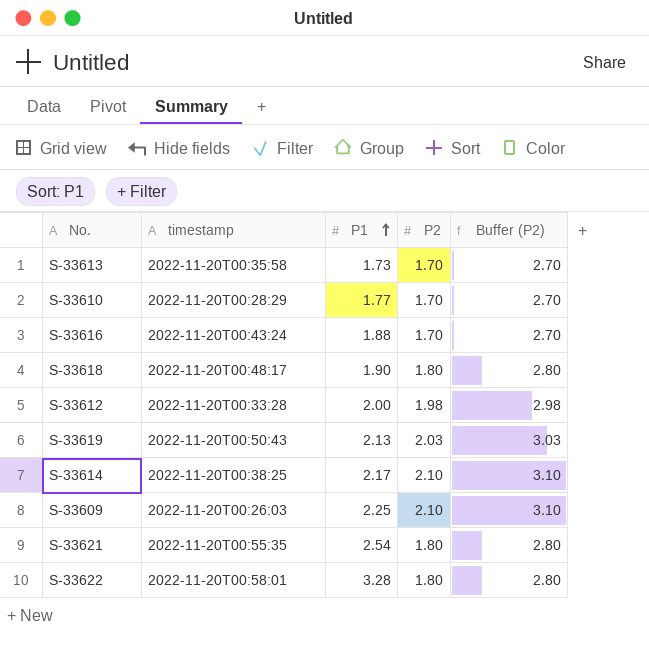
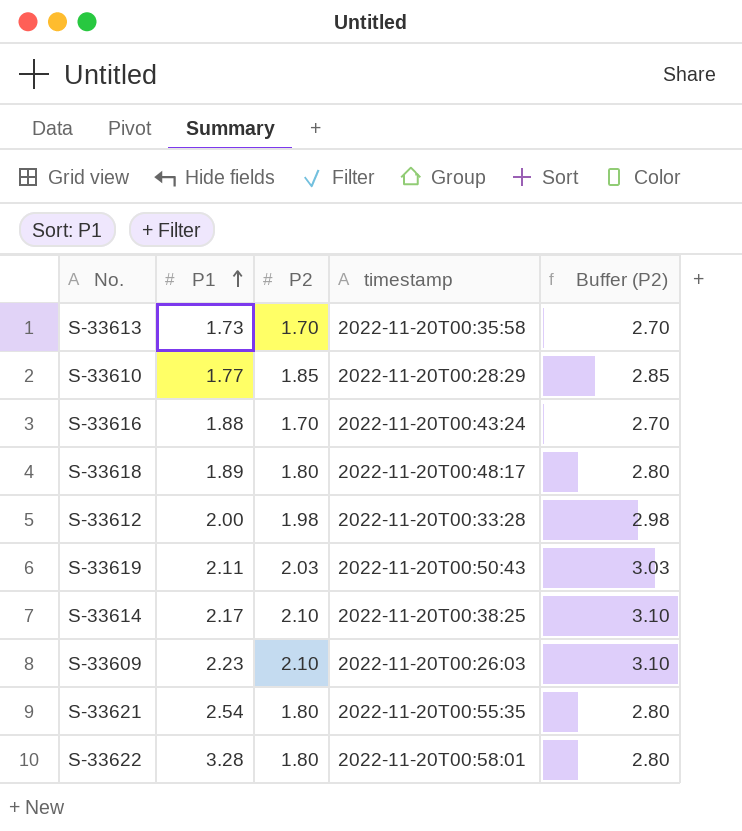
column timestamp | position: 2 -> 4
S-33610 | P2: 1.70 -> 1.85
S-33610 | Buffer (P2): 2.70 -> 2.85
S-33618 | P1: 1.90 -> 1.89
S-33619 | P1: 2.13 -> 2.11
S-33609 | P1: 2.25 -> 2.23

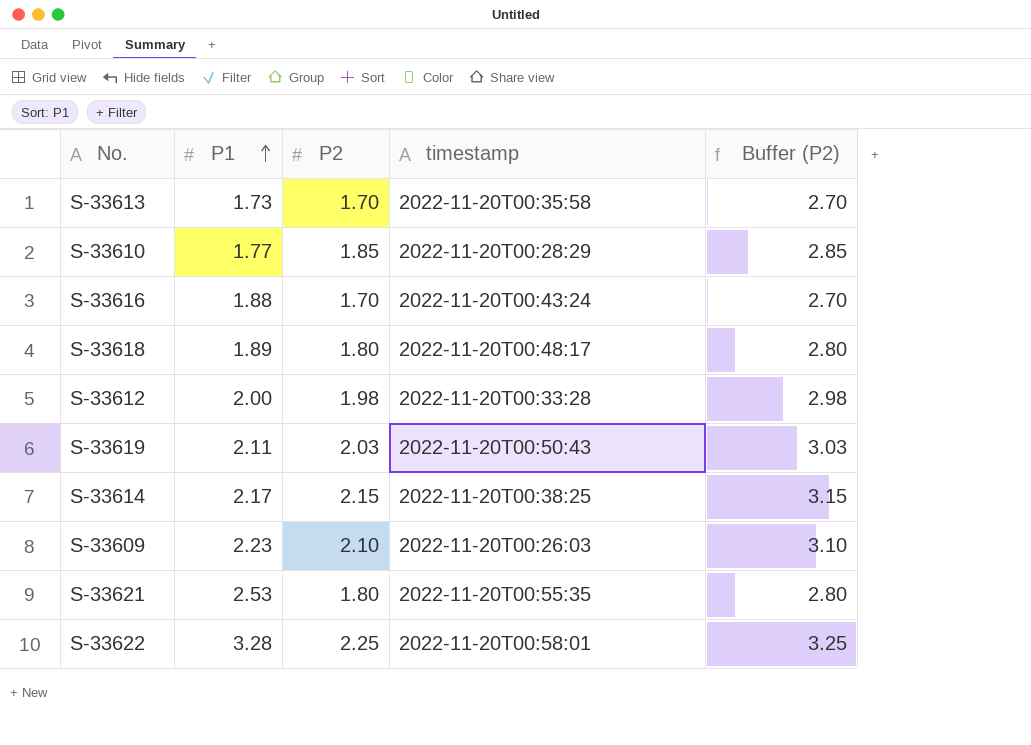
S-33614 | P2: 2.10 -> 2.15
S-33614 | Buffer (P2): 3.10 -> 3.15
S-33621 | P1: 2.54 -> 2.53
S-33622 | P2: 1.80 -> 2.25
S-33622 | Buffer (P2): 2.80 -> 3.25

